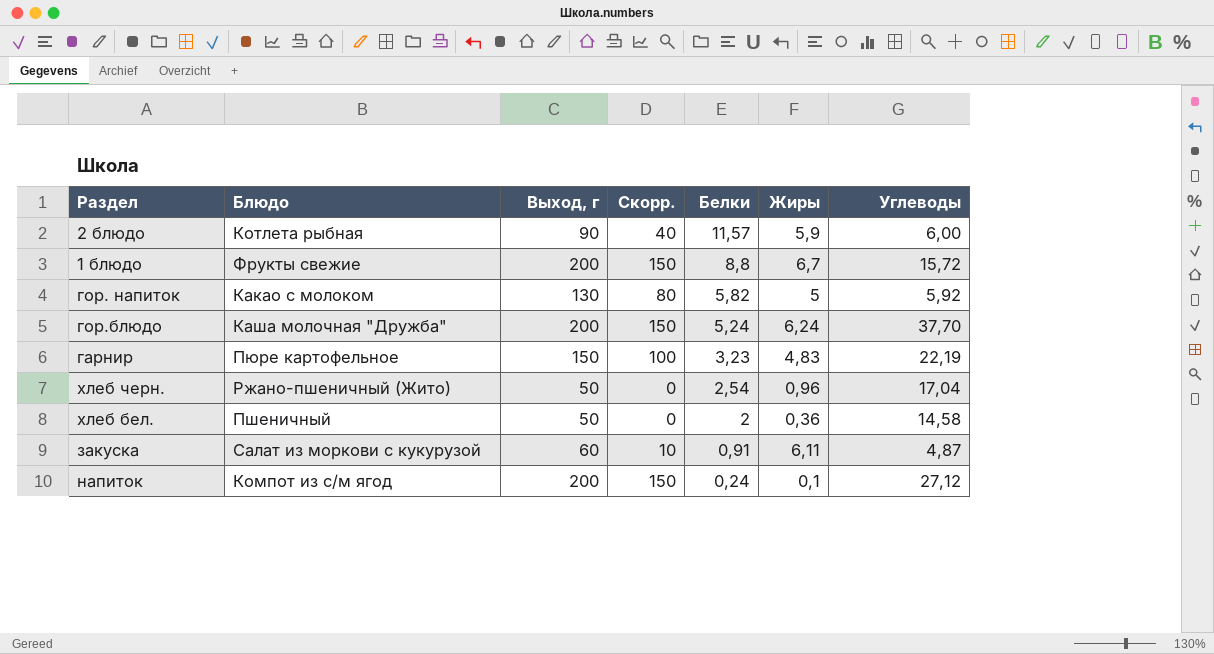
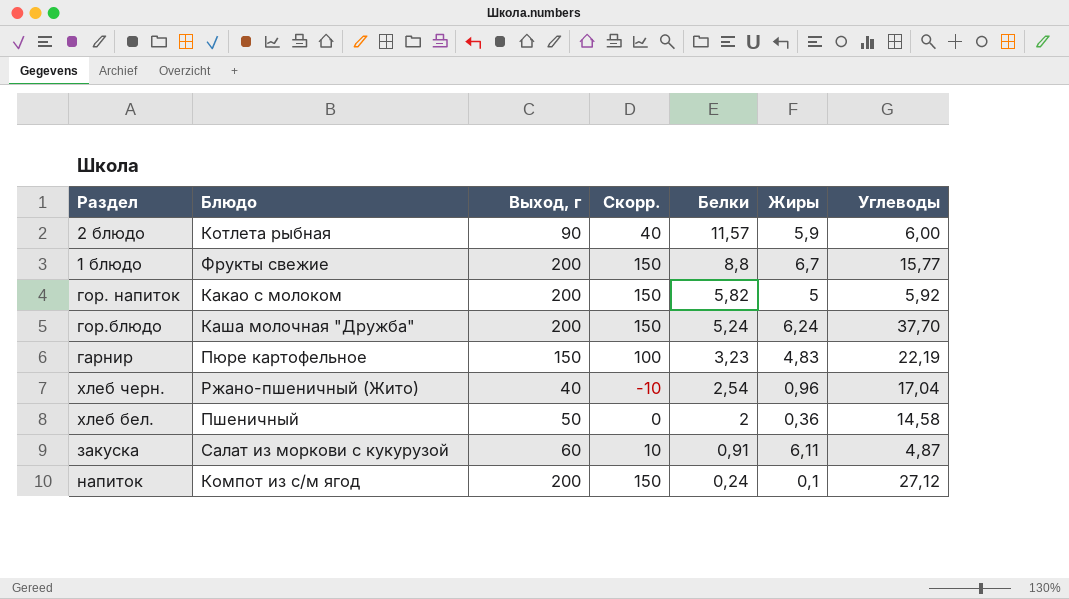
1 блюдо | Углеводы: 15,72 -> 15,77
гор. напиток | Выход, г: 130 -> 200
гор. напиток | Скорр.: 80 -> 150
хлеб черн. | Выход, г: 50 -> 40
хлеб черн. | Скорр.: 0 -> -10

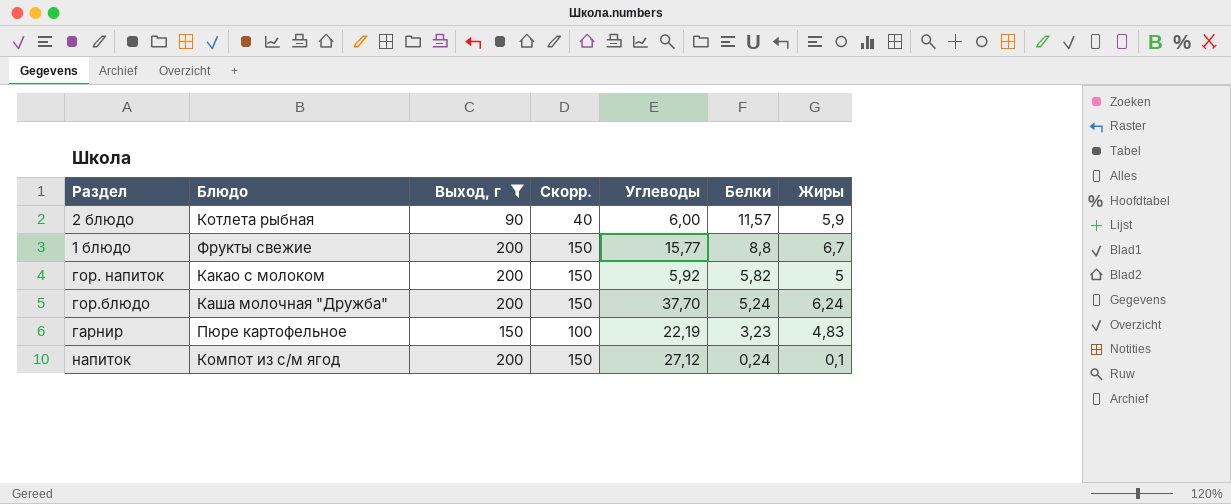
filter: none -> Выход, г >= 90
column Углеводы | position: 7 -> 5

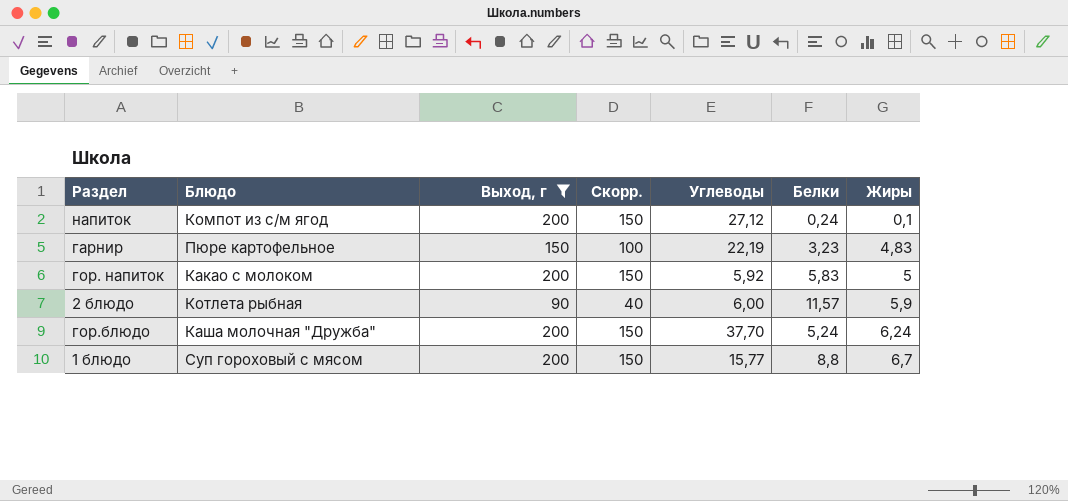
row order: Белки descending -> Жиры ascending
гор. напиток | Белки: 5,82 -> 5,83
1 блюдо | Блюдо: Фрукты свежие -> Суп гороховый с мясом

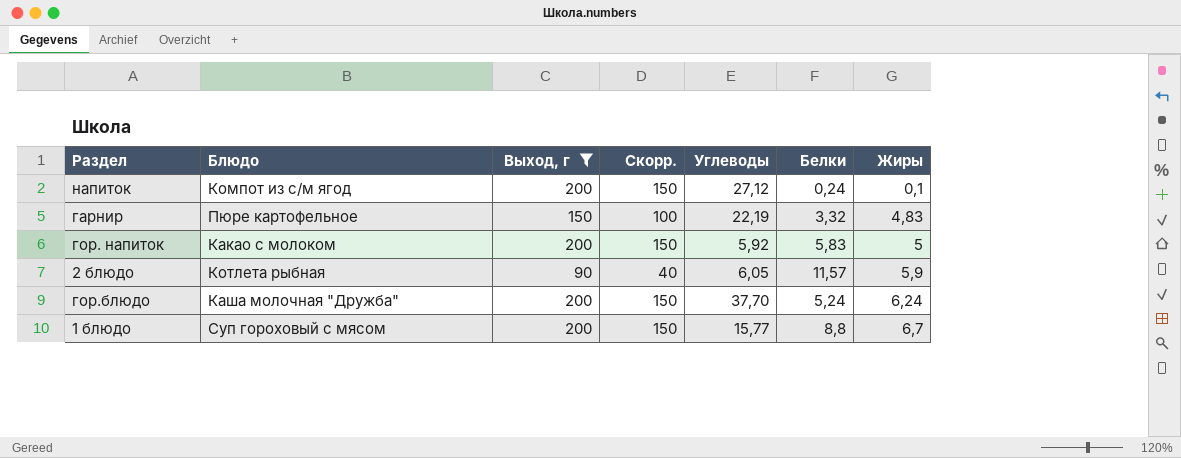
гарнир | Белки: 3,23 -> 3,32
2 блюдо | Углеводы: 6,00 -> 6,05

